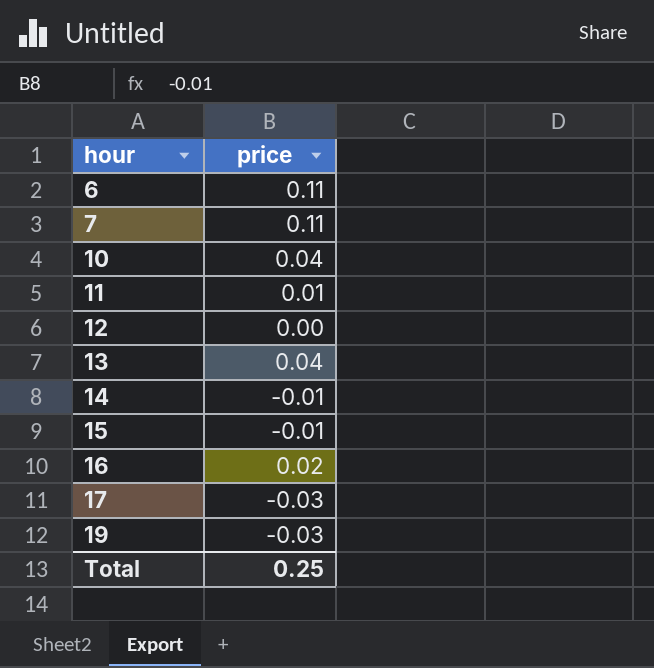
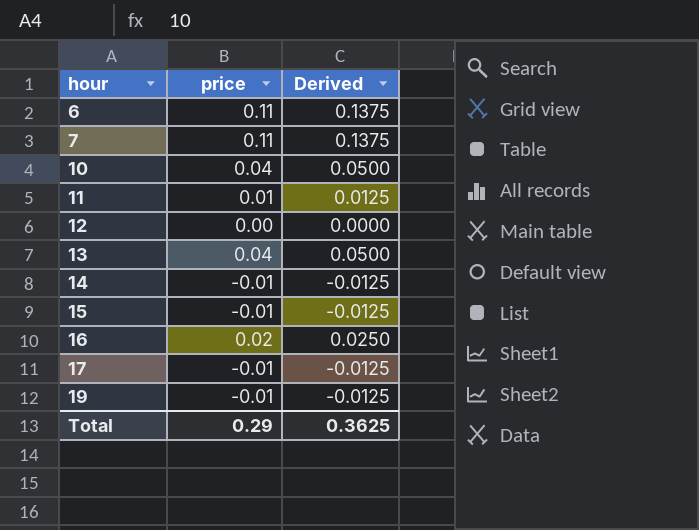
column Derived | formula: none -> [price] * 1.25
17 | price: -0.03 -> -0.01
19 | price: -0.03 -> -0.01
Total | price: 0.25 -> 0.29

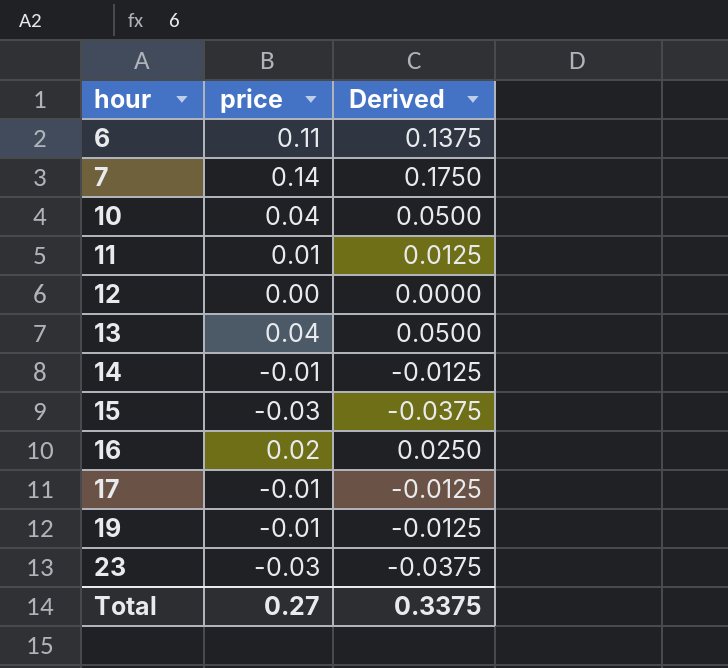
7 | price: 0.11 -> 0.14
7 | Derived: 0.1375 -> 0.1750
15 | price: -0.01 -> -0.03
15 | Derived: -0.0125 -> -0.0375
row 23: none -> -0.03 | -0.0375
Total | price: 0.29 -> 0.27
Total | Derived: 0.3625 -> 0.3375

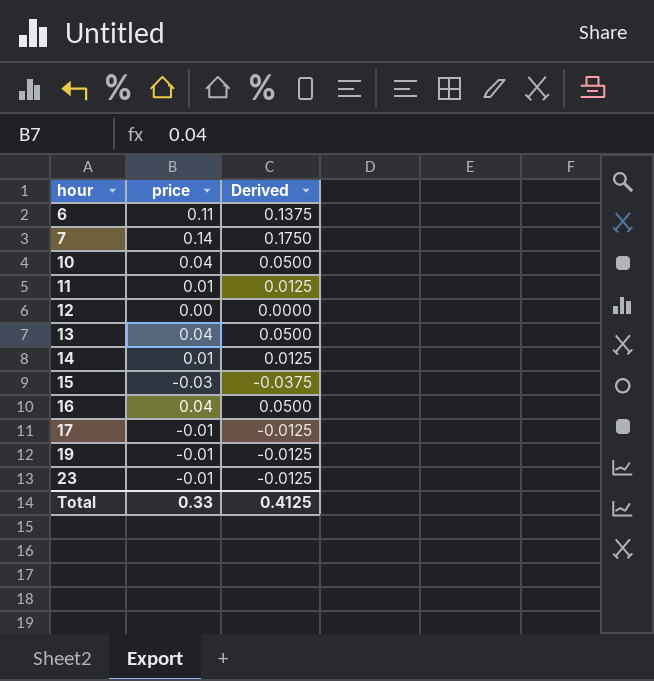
14 | price: -0.01 -> 0.01
14 | Derived: -0.0125 -> 0.0125
16 | price: 0.02 -> 0.04
16 | Derived: 0.0250 -> 0.0500
23 | price: -0.03 -> -0.01
23 | Derived: -0.0375 -> -0.0125
Total | price: 0.27 -> 0.33
Total | Derived: 0.3375 -> 0.4125

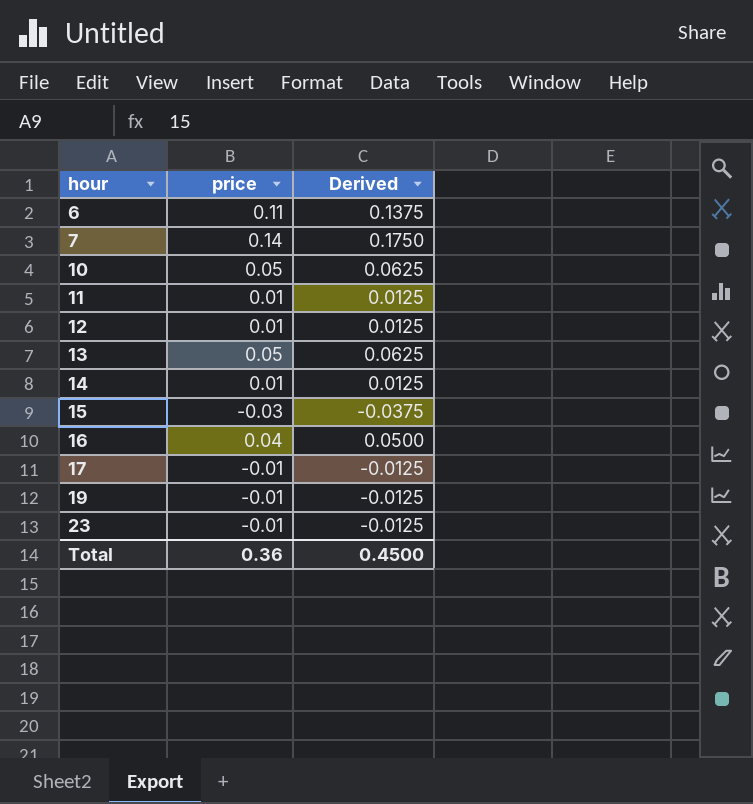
10 | price: 0.04 -> 0.05
10 | Derived: 0.0500 -> 0.0625
12 | price: 0.00 -> 0.01
12 | Derived: 0.0000 -> 0.0125
13 | price: 0.04 -> 0.05
13 | Derived: 0.0500 -> 0.0625
Total | price: 0.33 -> 0.36
Total | Derived: 0.4125 -> 0.4500

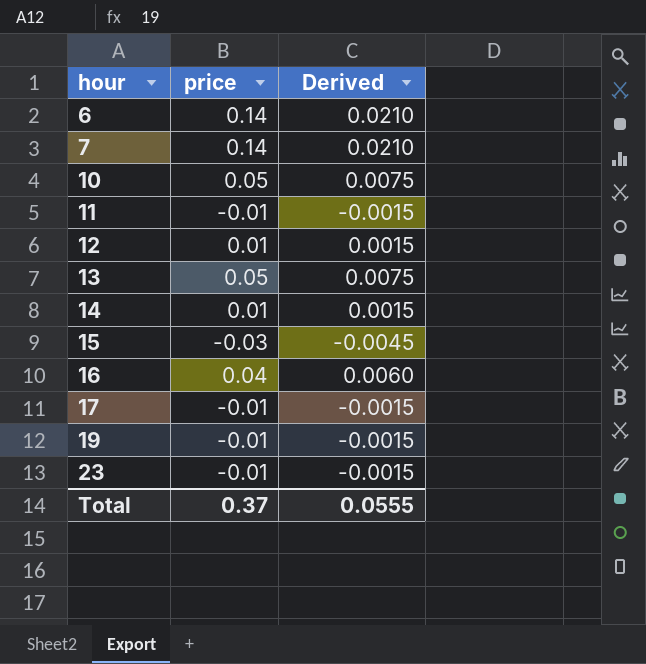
column Derived | formula: [price] * 1.25 -> [price] * 0.15
6 | price: 0.11 -> 0.14
11 | price: 0.01 -> -0.01
Total | price: 0.36 -> 0.37
Total | Derived: 0.4500 -> 0.0555

